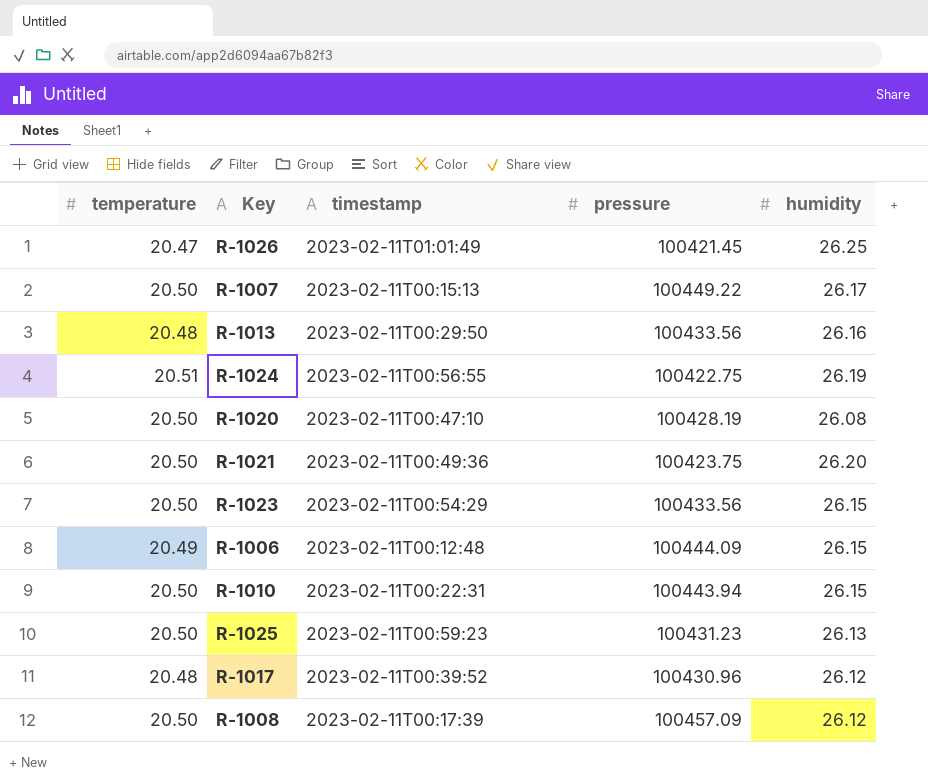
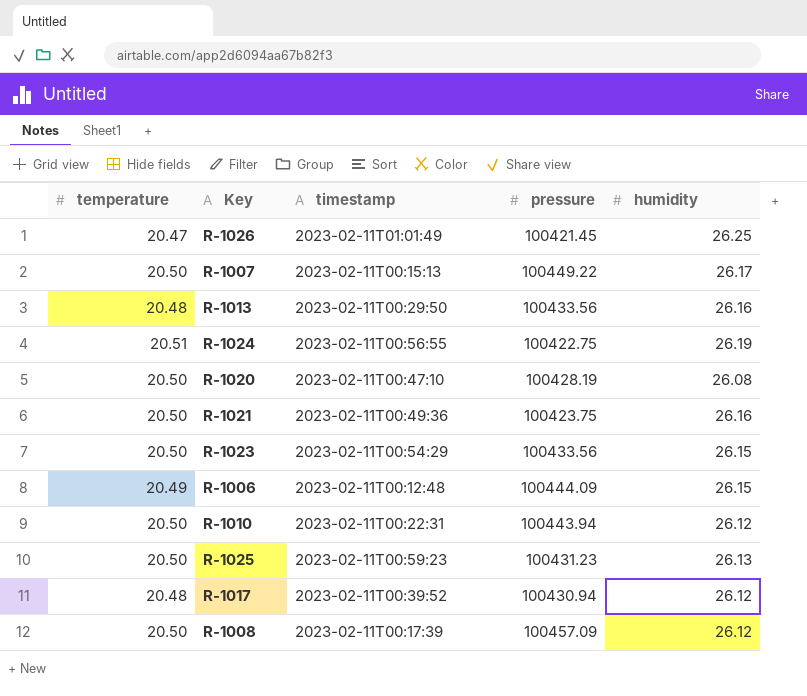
R-1021 | humidity: 26.20 -> 26.16
R-1010 | humidity: 26.15 -> 26.12
R-1017 | pressure: 100430.96 -> 100430.94

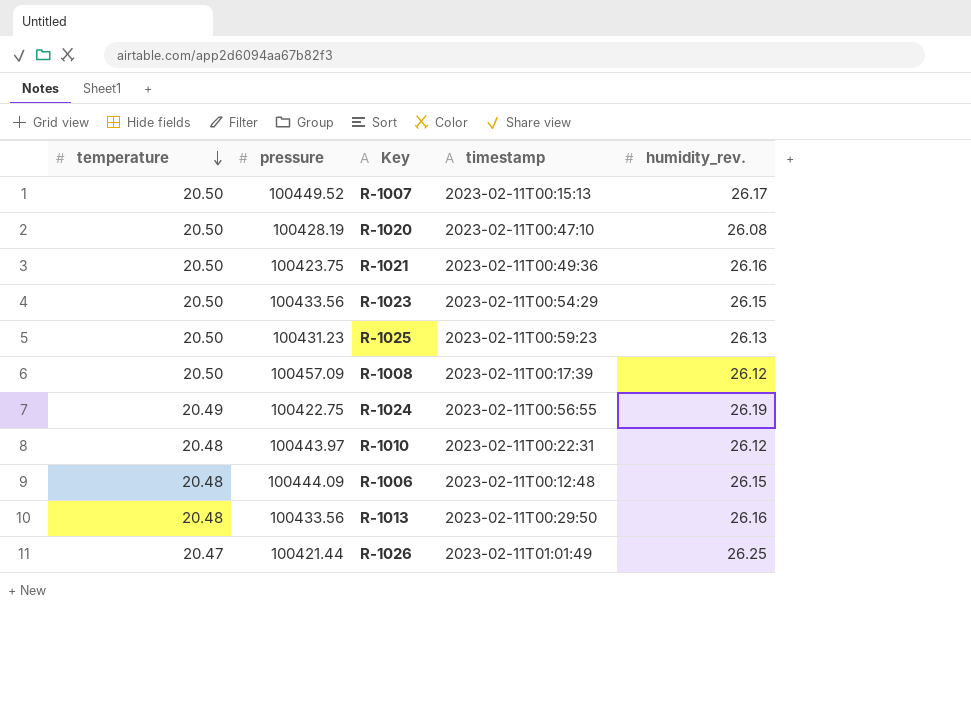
row order: none -> temperature descending
column pressure | position: 4 -> 2
column name: humidity -> humidity_rev.
row R-1017: 20.48 | 2023-02-11T00:39:52 | 100430.94 | 26.12 -> none
R-1007 | pressure: 100449.22 -> 100449.52
R-1024 | temperature: 20.51 -> 20.49
R-1010 | temperature: 20.50 -> 20.48
R-1010 | pressure: 100443.94 -> 100443.97
R-1006 | temperature: 20.49 -> 20.48
R-1026 | pressure: 100421.45 -> 100421.44

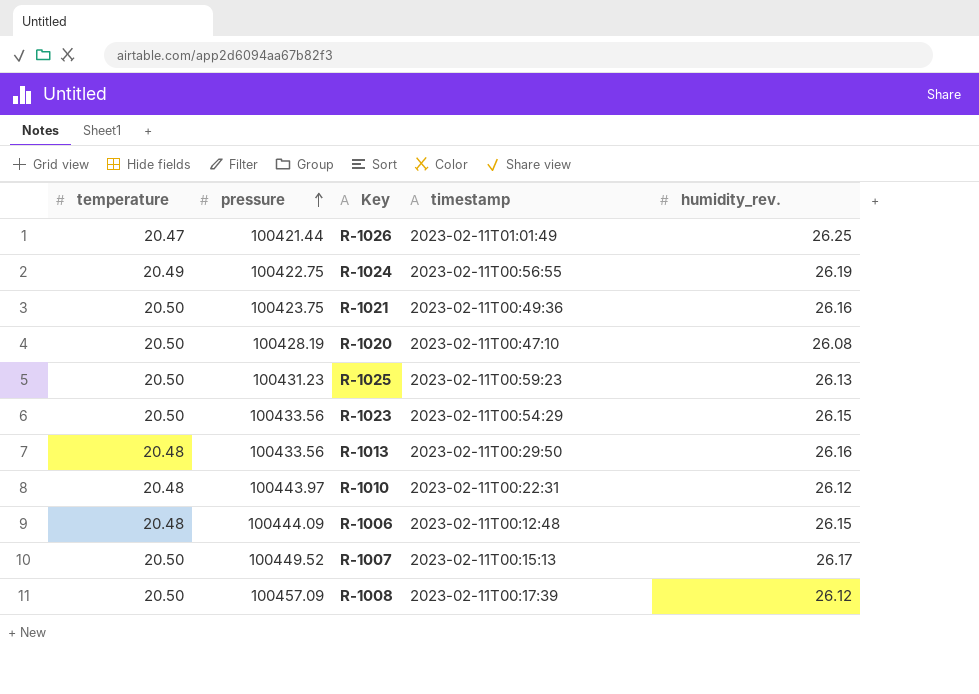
row order: temperature descending -> pressure ascending

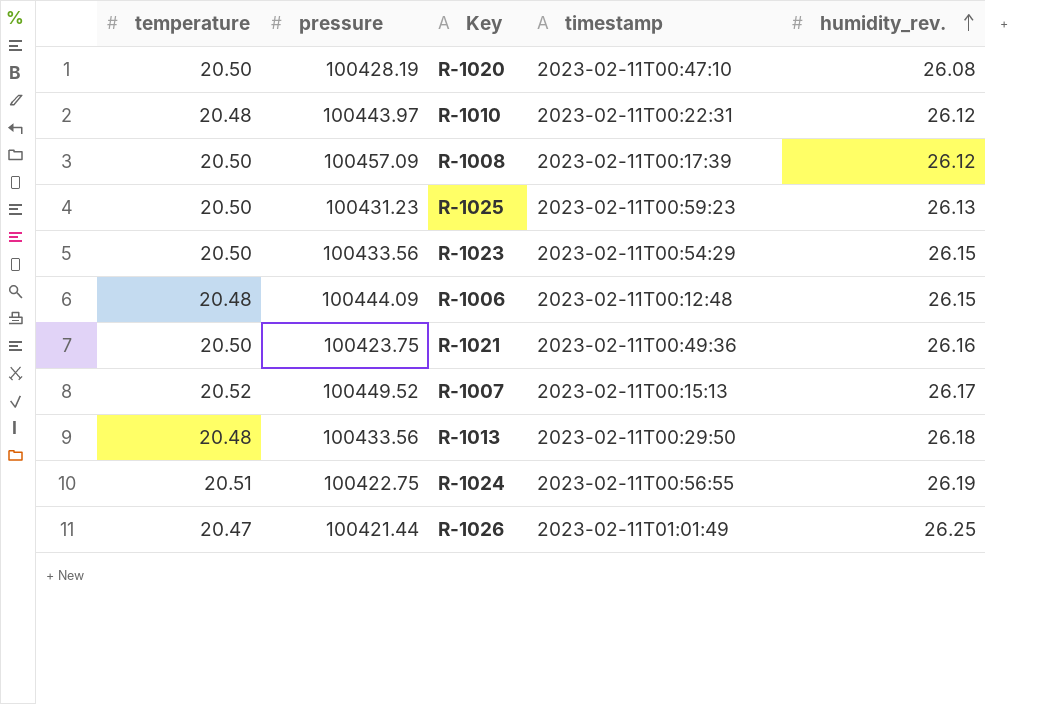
row order: pressure ascending -> humidity_rev. ascending
R-1007 | temperature: 20.50 -> 20.52
R-1013 | humidity_rev.: 26.16 -> 26.18
R-1024 | temperature: 20.49 -> 20.51

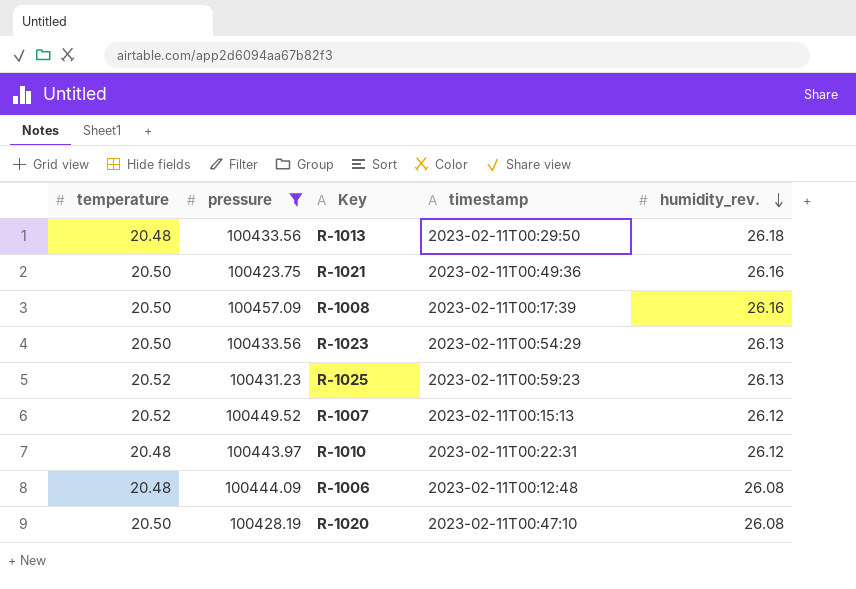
filter: none -> pressure >= 100423.75
row order: humidity_rev. ascending -> humidity_rev. descending
R-1008 | humidity_rev.: 26.12 -> 26.16
R-1023 | humidity_rev.: 26.15 -> 26.13
R-1025 | temperature: 20.50 -> 20.52
R-1007 | humidity_rev.: 26.17 -> 26.12
R-1006 | humidity_rev.: 26.15 -> 26.08

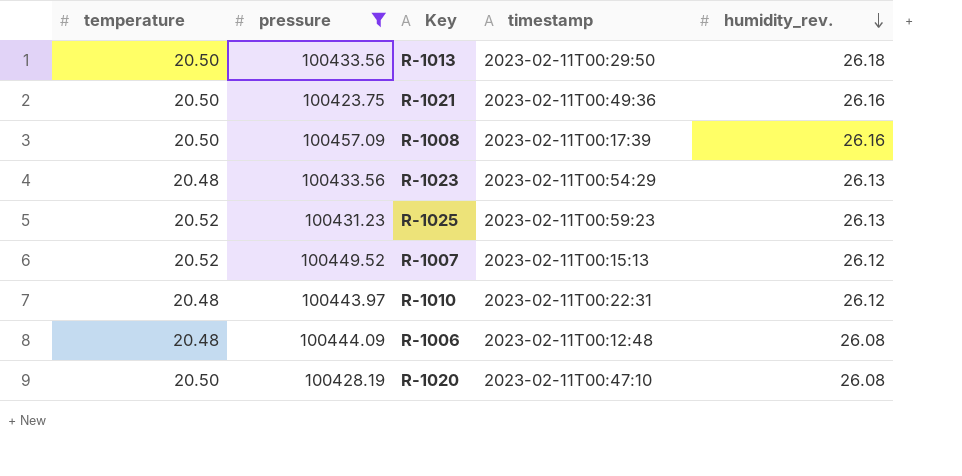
R-1013 | temperature: 20.48 -> 20.50
R-1023 | temperature: 20.50 -> 20.48

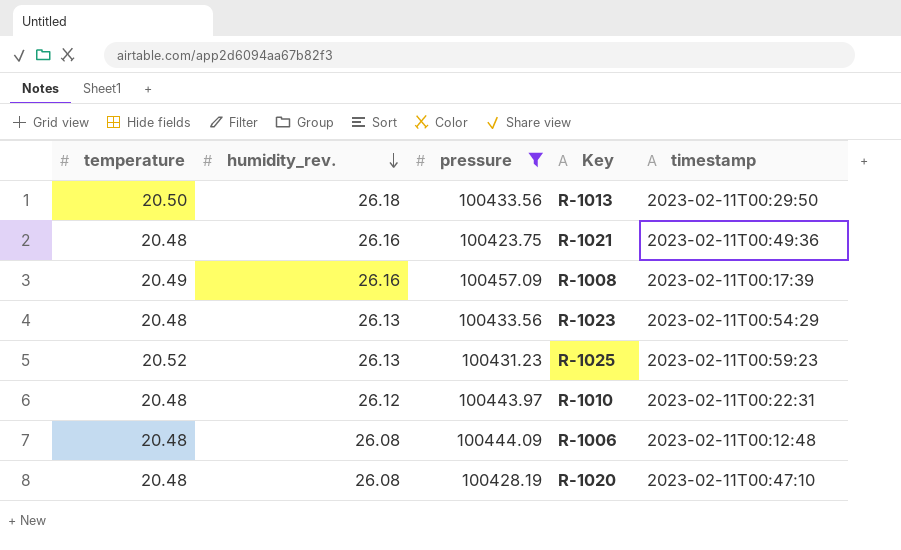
column humidity_rev. | position: 5 -> 2
row R-1007: 20.52 | 100449.52 | 2023-02-11T00:15:13 | 26.12 -> none
R-1021 | temperature: 20.50 -> 20.48
R-1008 | temperature: 20.50 -> 20.49
R-1020 | temperature: 20.50 -> 20.48

